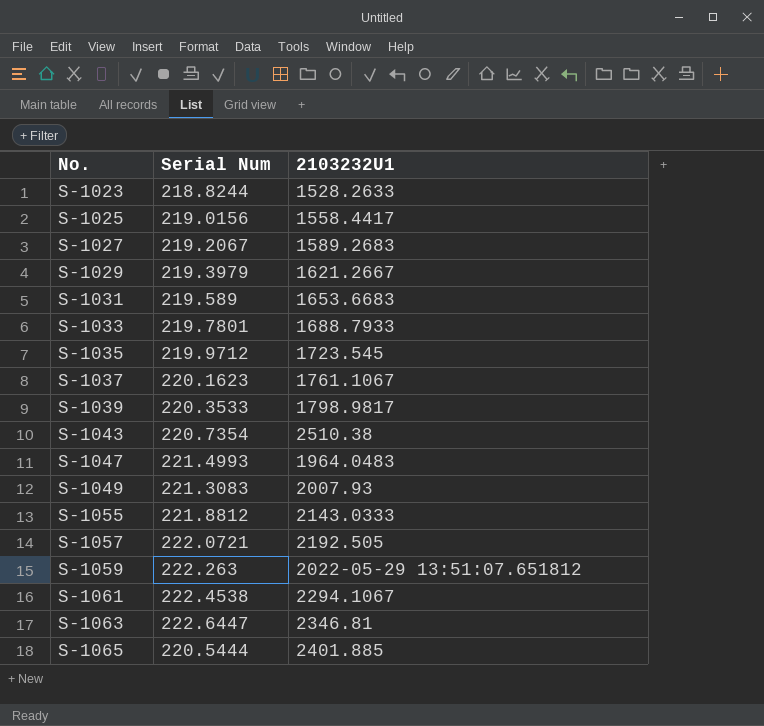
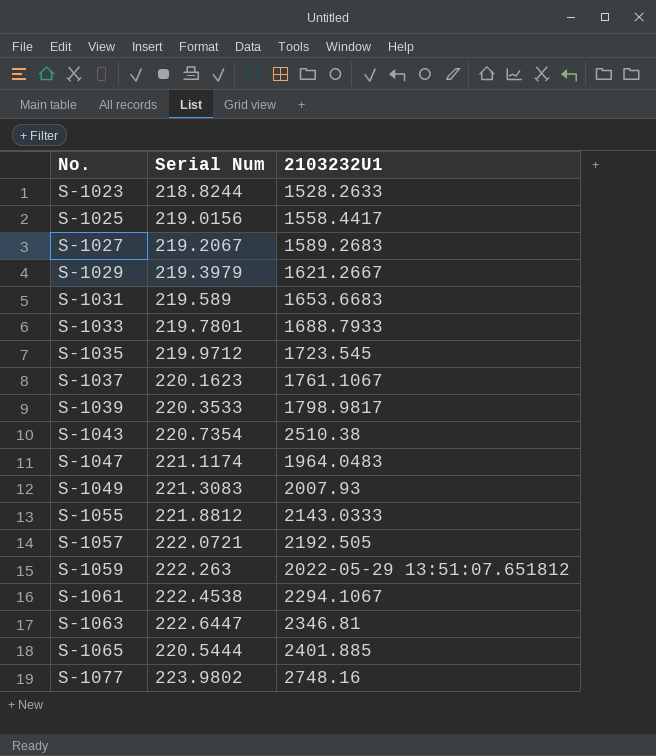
S-1047 | Serial Num: 221.4993 -> 221.1174
row S-1077: none -> 223.9802 | 2748.16

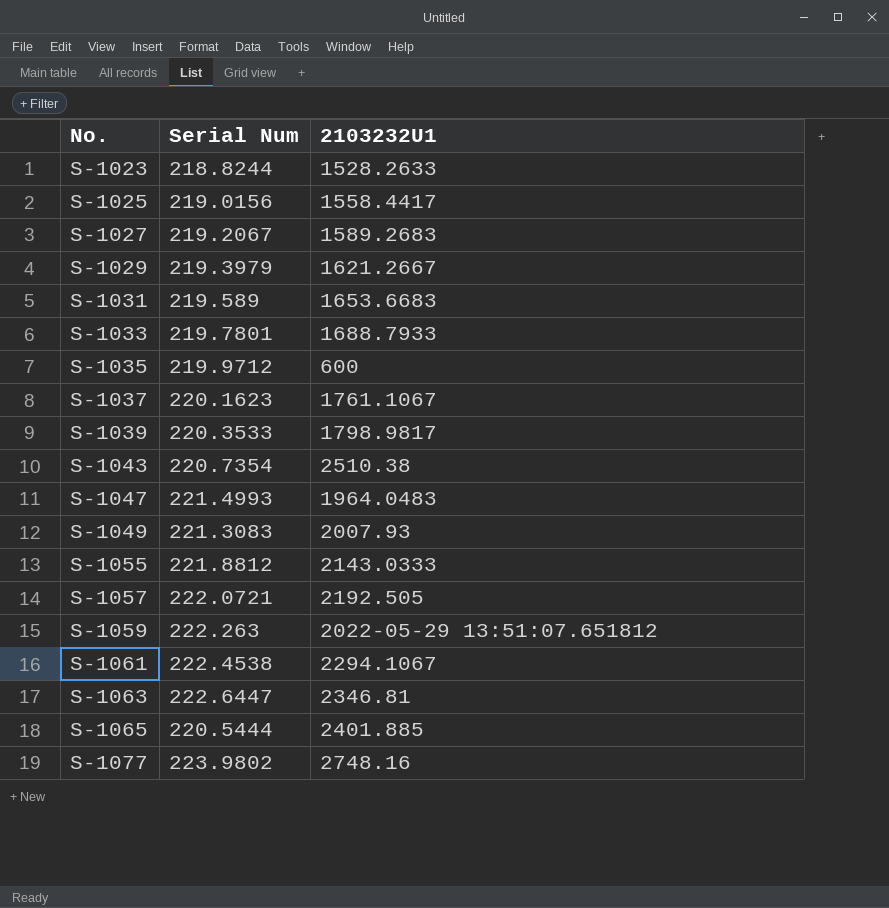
S-1035 | 2103232U1: 1723.545 -> 600
S-1047 | Serial Num: 221.1174 -> 221.4993

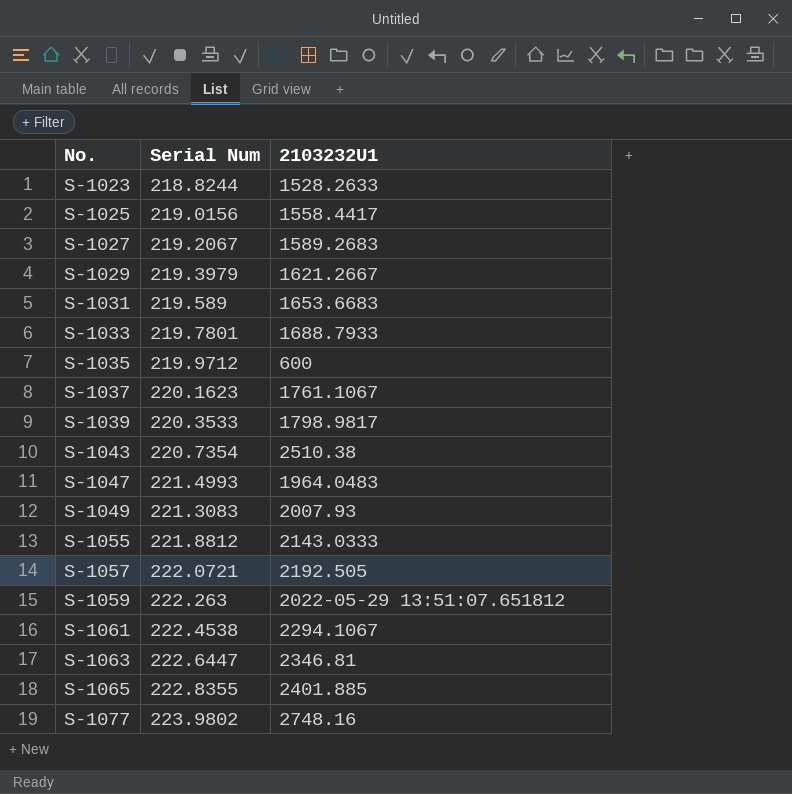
S-1065 | Serial Num: 220.5444 -> 222.8355

